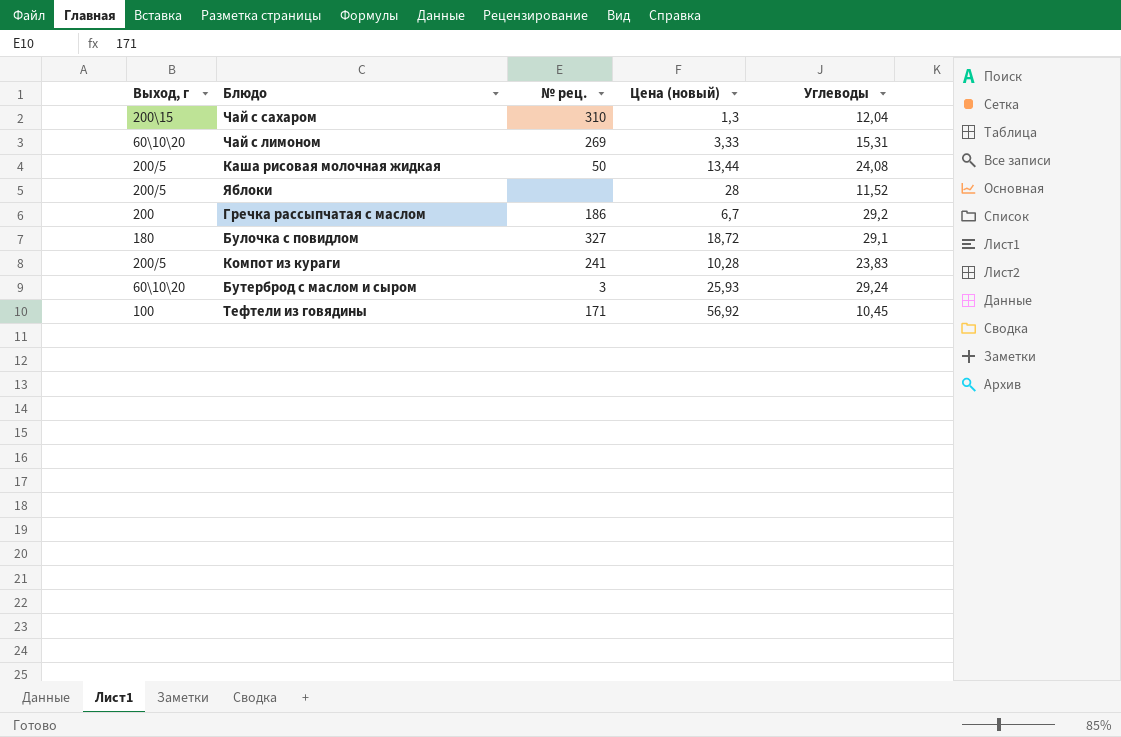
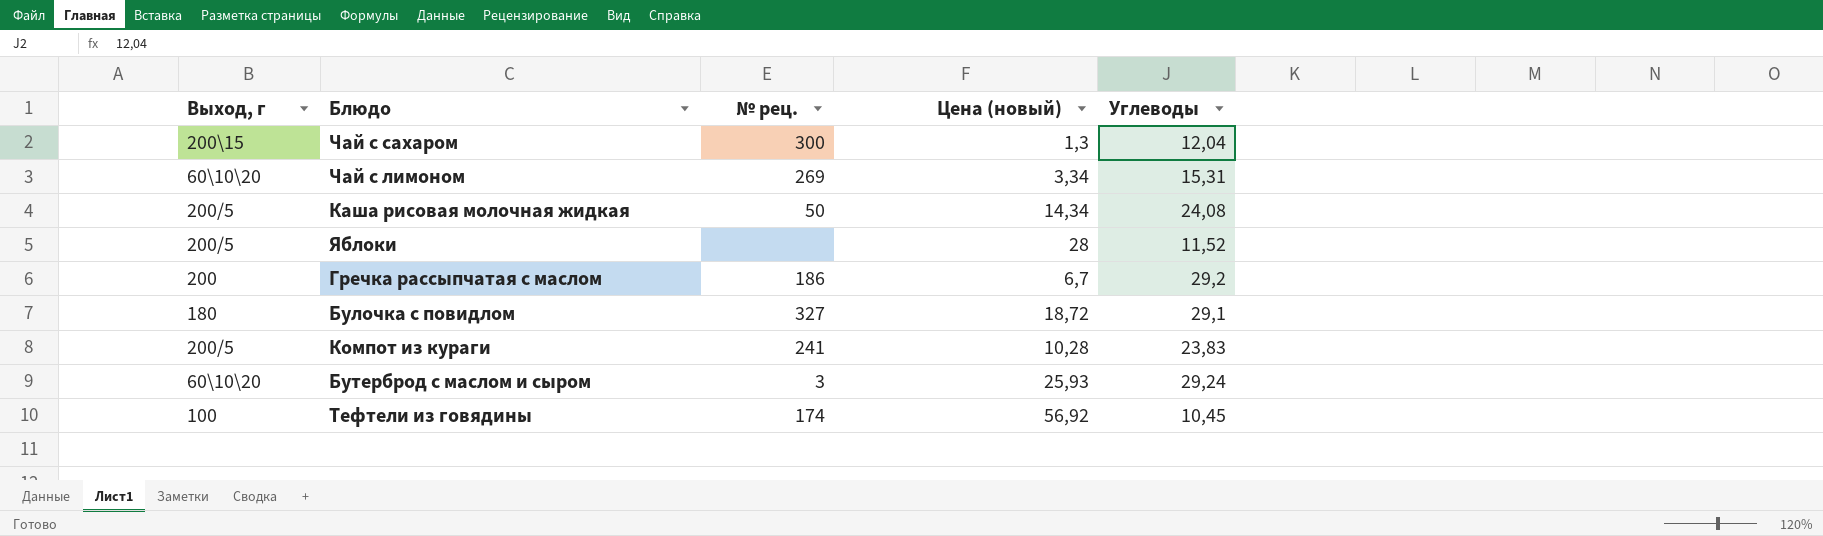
Чай с сахаром | № рец.: 310 -> 300
Чай с лимоном | Цена (новый): 3,33 -> 3,34
Каша рисовая молочная жидкая | Цена (новый): 13,44 -> 14,34
Тефтели из говядины | № рец.: 171 -> 174

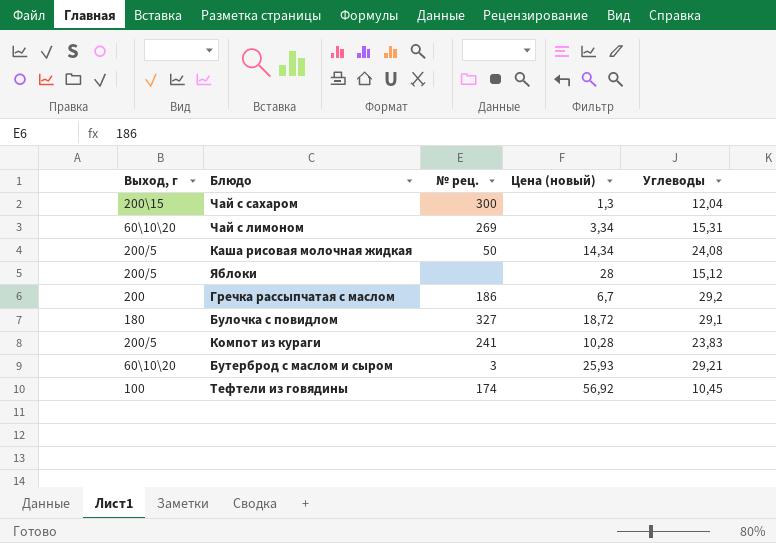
Яблоки | Углеводы: 11,52 -> 15,12
Бутерброд с маслом и сыром | Углеводы: 29,24 -> 29,21

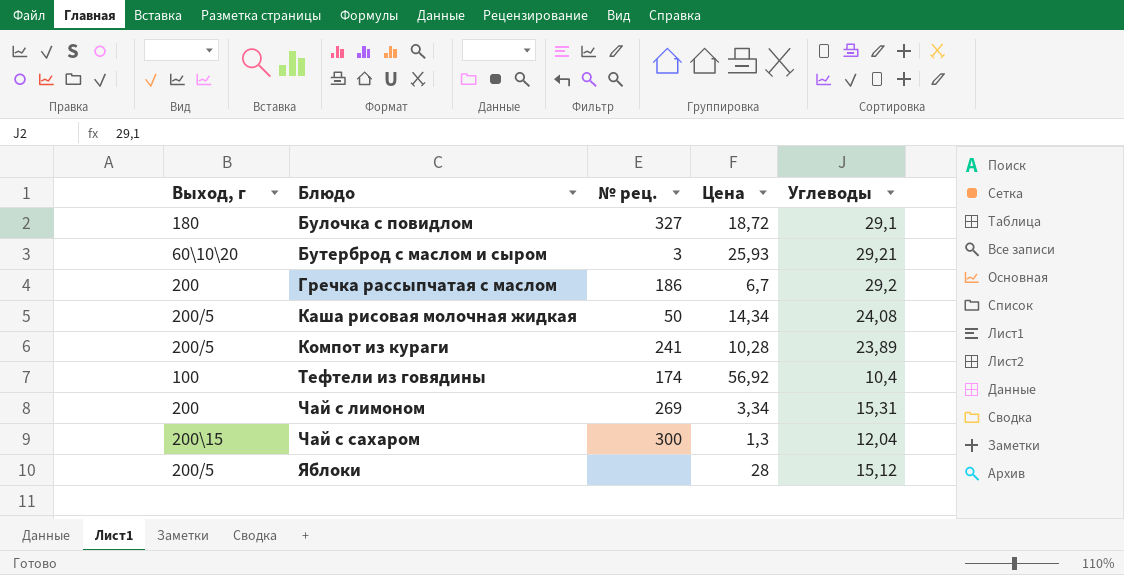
row order: none -> Блюдо ascending
column name: Цена (новый) -> Цена
Компот из кураги | Углеводы: 23,83 -> 23,89
Тефтели из говядины | Углеводы: 10,45 -> 10,4
Чай с лимоном | Выход, г: 60\10\20 -> 200

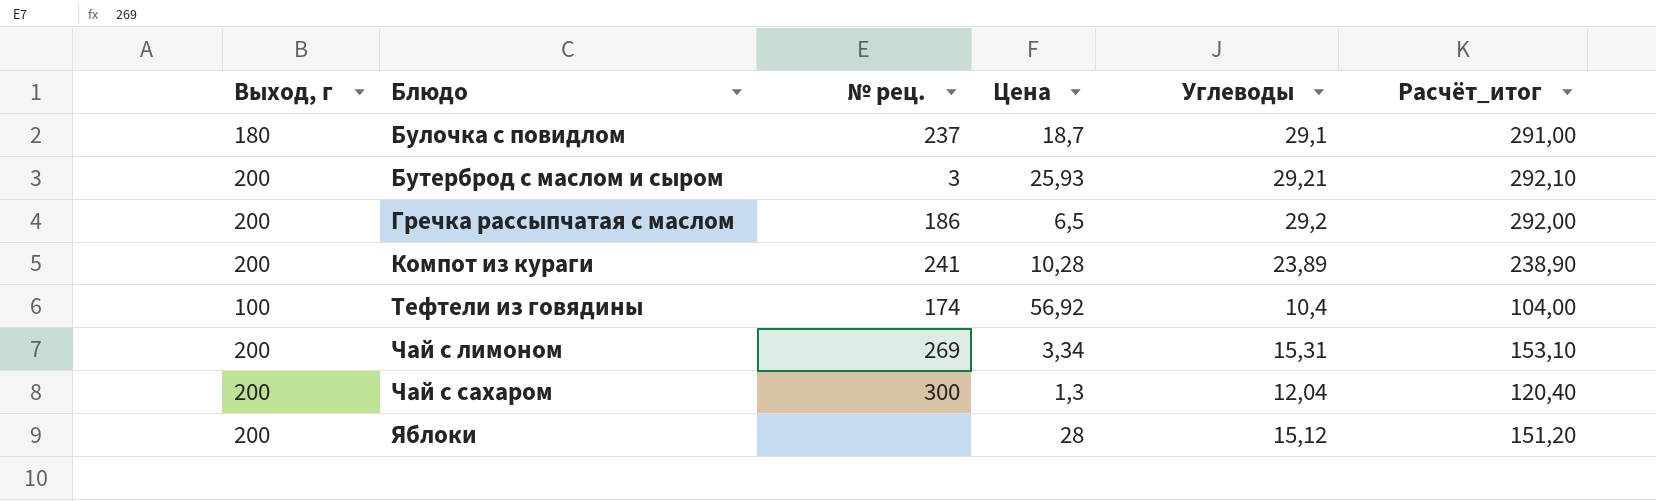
column Расчёт_итог | formula: none -> [Углеводы] * 10
row Каша рисовая молочная жидкая: 200/5 | 50 | 14,34 | 24,08 -> none
Булочка с повидлом | № рец.: 327 -> 237
Булочка с повидлом | Цена: 18,72 -> 18,7
Бутерброд с маслом и сыром | Выход, г: 60\10\20 -> 200
Гречка рассыпчатая с маслом | Цена: 6,7 -> 6,5
Компот из кураги | Выход, г: 200/5 -> 200
Чай с сахаром | Выход, г: 200\15 -> 200
Яблоки | Выход, г: 200/5 -> 200

